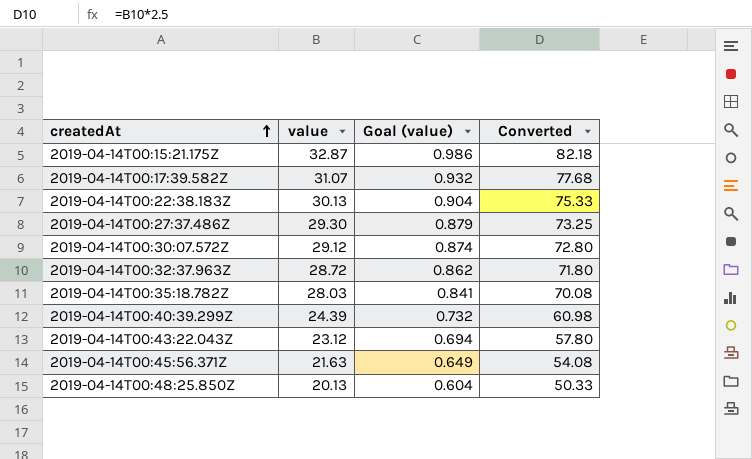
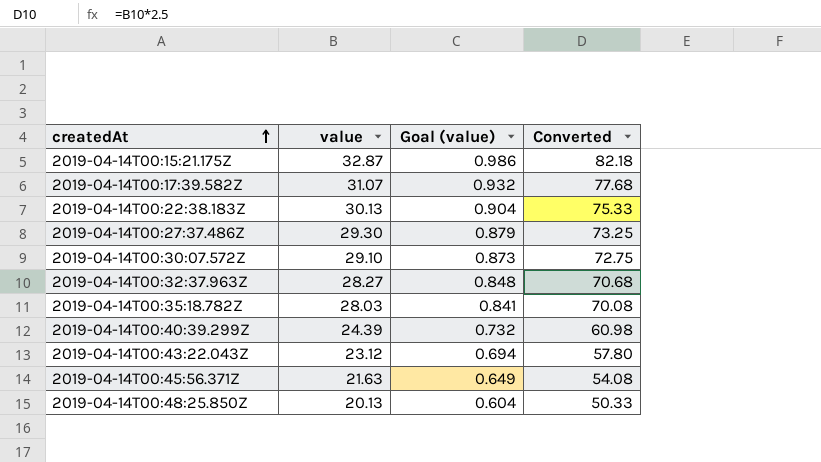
2019-04-14T00:30:07.572Z | value: 29.12 -> 29.10
2019-04-14T00:30:07.572Z | Goal (value): 0.874 -> 0.873
2019-04-14T00:30:07.572Z | Converted: 72.80 -> 72.75
2019-04-14T00:32:37.963Z | value: 28.72 -> 28.27
2019-04-14T00:32:37.963Z | Goal (value): 0.862 -> 0.848
2019-04-14T00:32:37.963Z | Converted: 71.80 -> 70.68

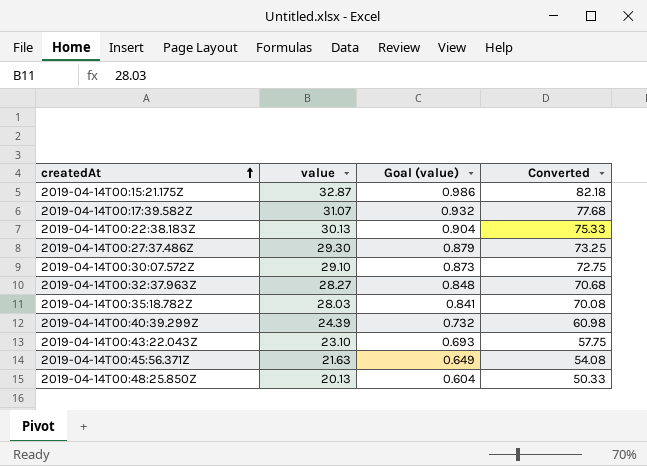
2019-04-14T00:43:22.043Z | value: 23.12 -> 23.10
2019-04-14T00:43:22.043Z | Goal (value): 0.694 -> 0.693
2019-04-14T00:43:22.043Z | Converted: 57.80 -> 57.75

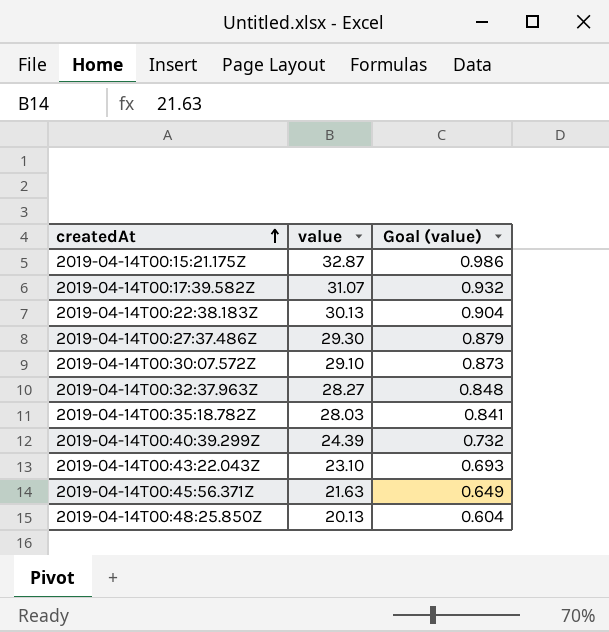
column Converted | formula: [value] * 2.5 -> none

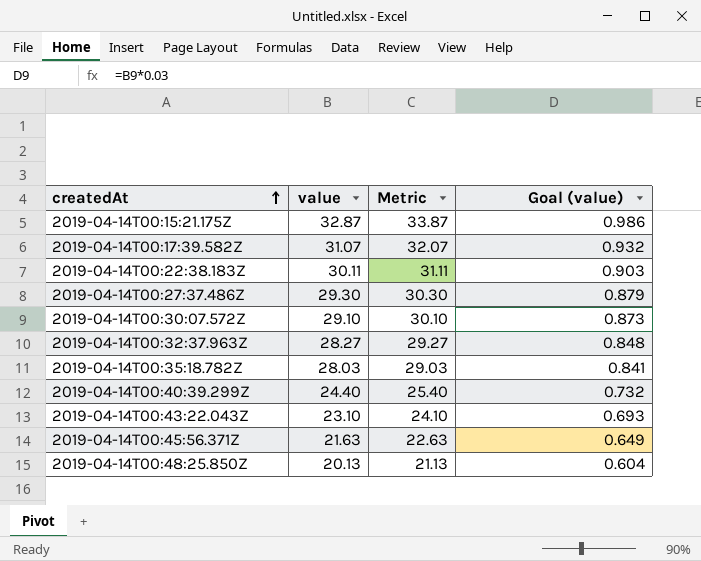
column Metric | formula: none -> [value] + 1
2019-04-14T00:22:38.183Z | value: 30.13 -> 30.11
2019-04-14T00:22:38.183Z | Goal (value): 0.904 -> 0.903
2019-04-14T00:40:39.299Z | value: 24.39 -> 24.40

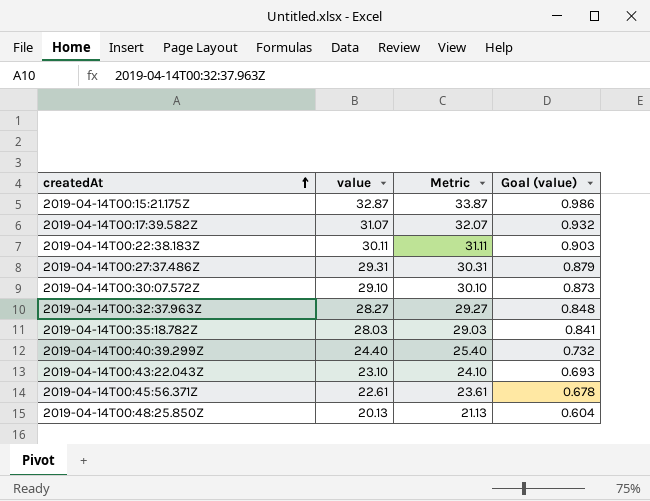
2019-04-14T00:27:37.486Z | value: 29.30 -> 29.31
2019-04-14T00:27:37.486Z | Metric: 30.30 -> 30.31
2019-04-14T00:45:56.371Z | value: 21.63 -> 22.61
2019-04-14T00:45:56.371Z | Metric: 22.63 -> 23.61
2019-04-14T00:45:56.371Z | Goal (value): 0.649 -> 0.678

